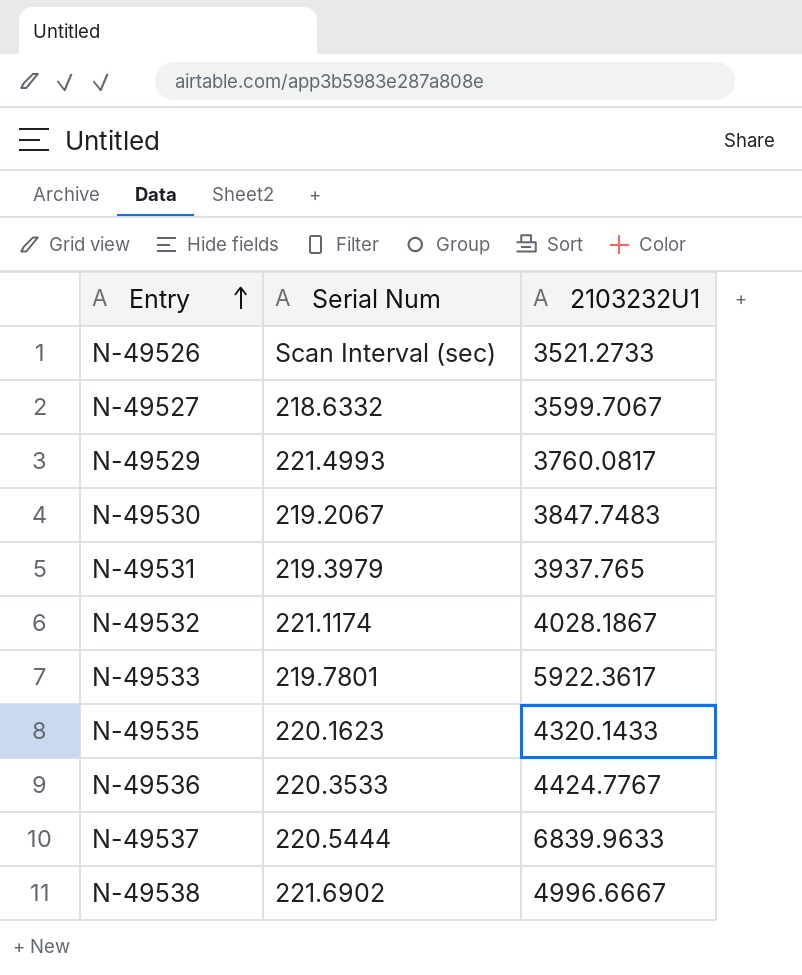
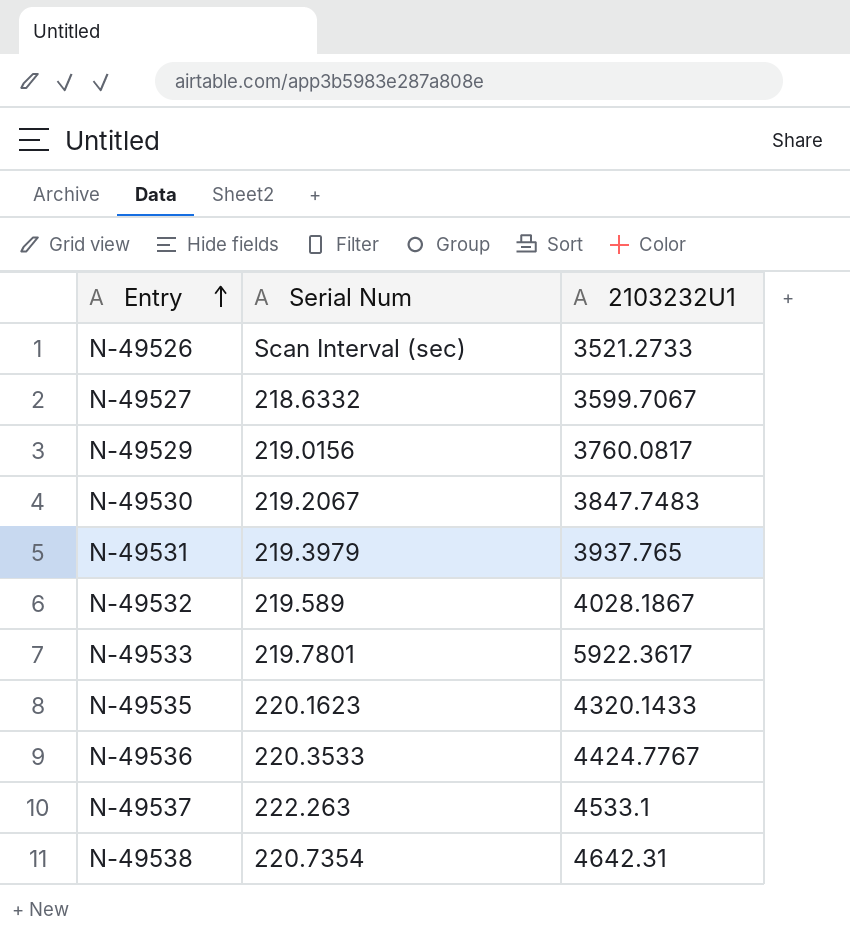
N-49529 | Serial Num: 221.4993 -> 219.0156
N-49532 | Serial Num: 221.1174 -> 219.589
N-49537 | Serial Num: 220.5444 -> 222.263
N-49537 | 2103232U1: 6839.9633 -> 4533.1
N-49538 | Serial Num: 221.6902 -> 220.7354
N-49538 | 2103232U1: 4996.6667 -> 4642.31

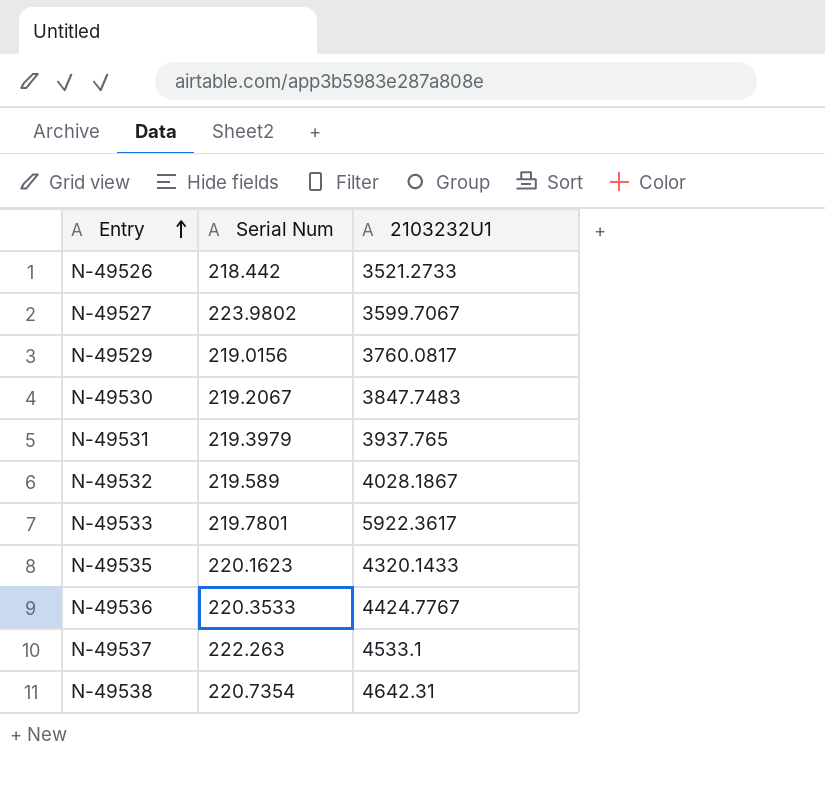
N-49526 | Serial Num: Scan Interval (sec) -> 218.442
N-49527 | Serial Num: 218.6332 -> 223.9802

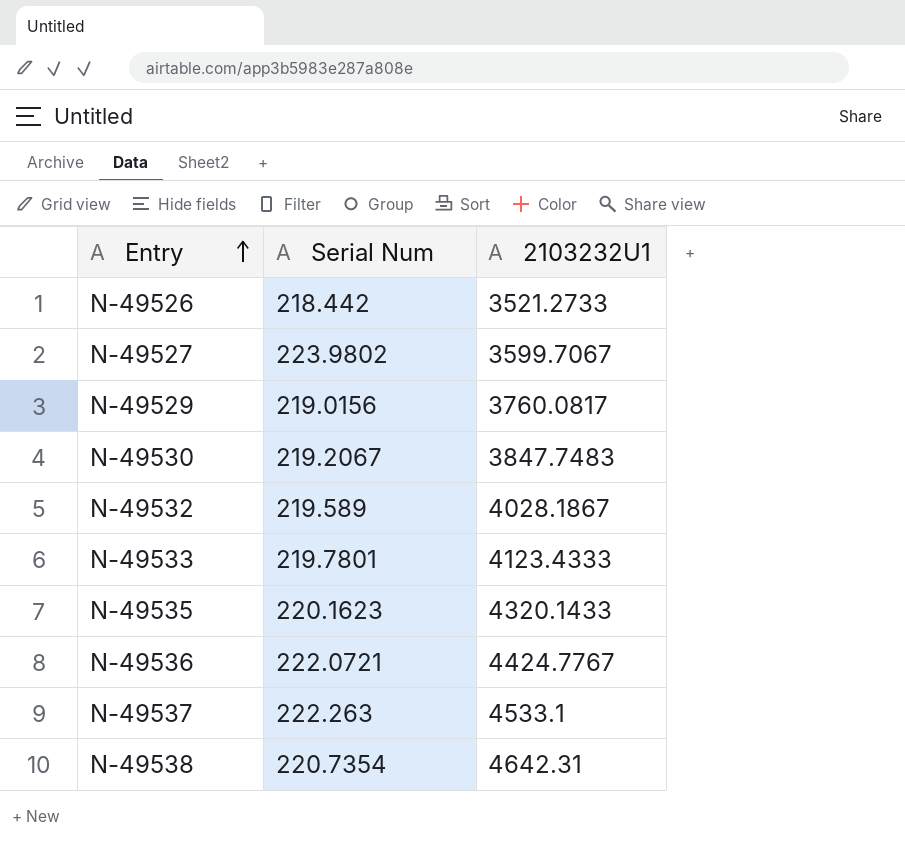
row N-49531: 219.3979 | 3937.765 -> none
N-49533 | 2103232U1: 5922.3617 -> 4123.4333
N-49536 | Serial Num: 220.3533 -> 222.0721

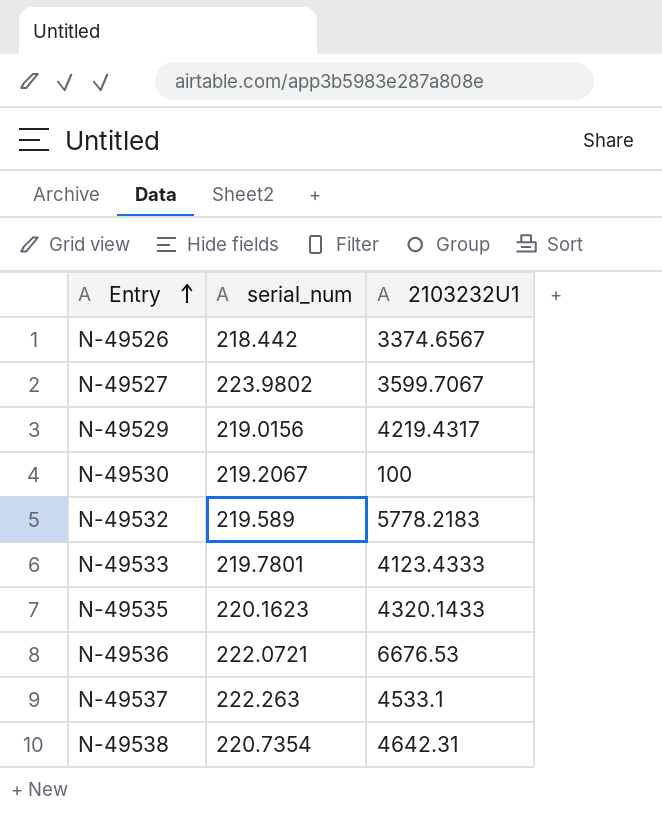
column name: Serial Num -> serial_num
N-49526 | 2103232U1: 3521.2733 -> 3374.6567
N-49529 | 2103232U1: 3760.0817 -> 4219.4317
N-49530 | 2103232U1: 3847.7483 -> 100
N-49532 | 2103232U1: 4028.1867 -> 5778.2183
N-49536 | 2103232U1: 4424.7767 -> 6676.53

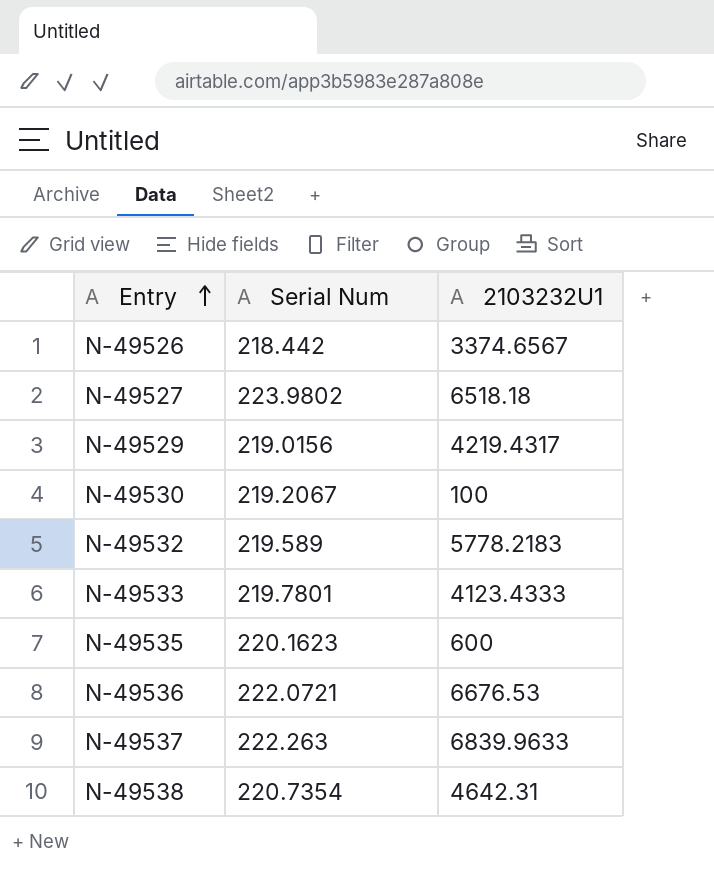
column name: serial_num -> Serial Num
N-49527 | 2103232U1: 3599.7067 -> 6518.18
N-49535 | 2103232U1: 4320.1433 -> 600
N-49537 | 2103232U1: 4533.1 -> 6839.9633

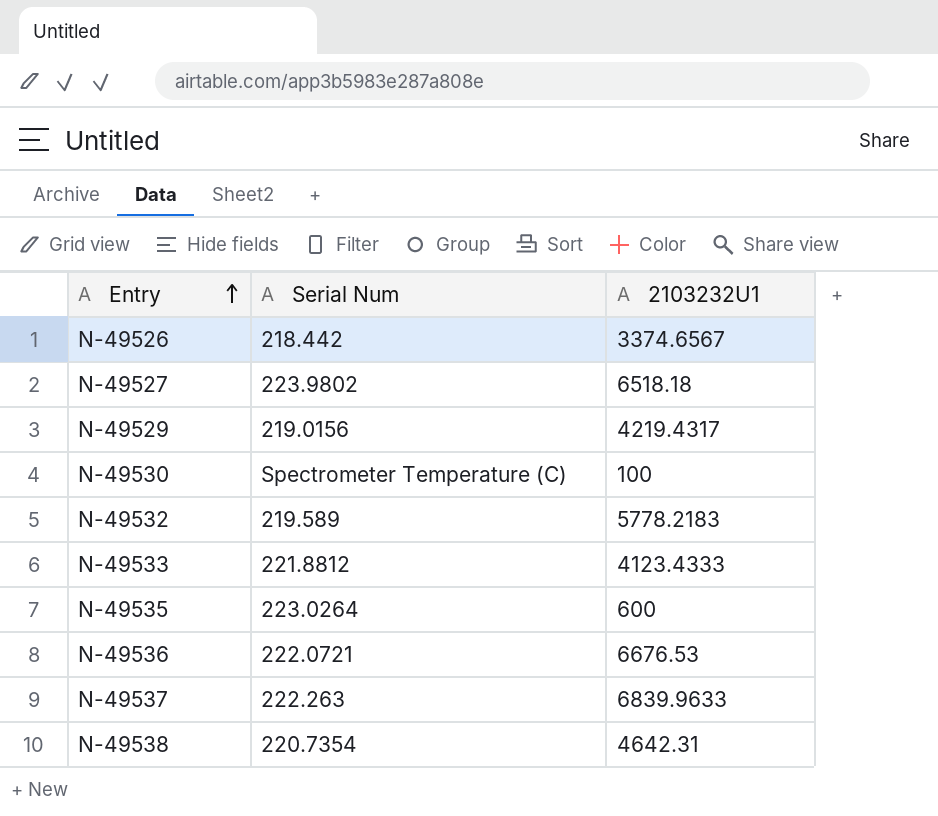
N-49530 | Serial Num: 219.2067 -> Spectrometer Temperature (C)
N-49533 | Serial Num: 219.7801 -> 221.8812
N-49535 | Serial Num: 220.1623 -> 223.0264

